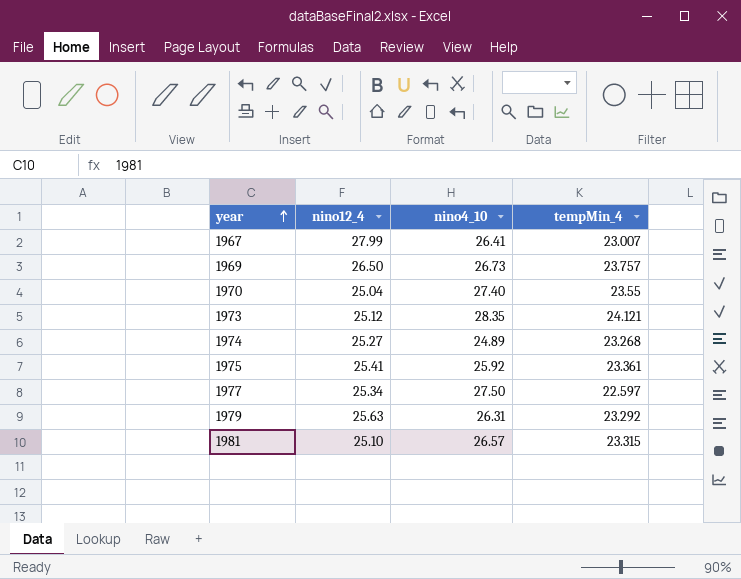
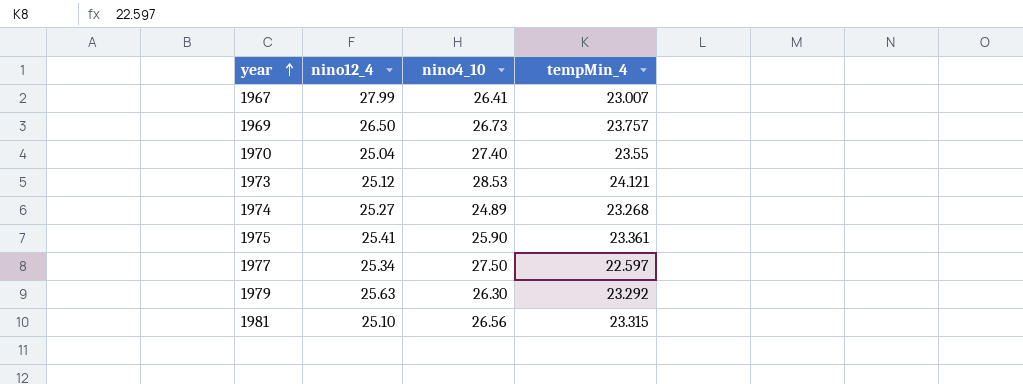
1973 | nino4_10: 28.35 -> 28.53
1975 | nino4_10: 25.92 -> 25.90
1979 | nino4_10: 26.31 -> 26.30
1981 | nino4_10: 26.57 -> 26.56

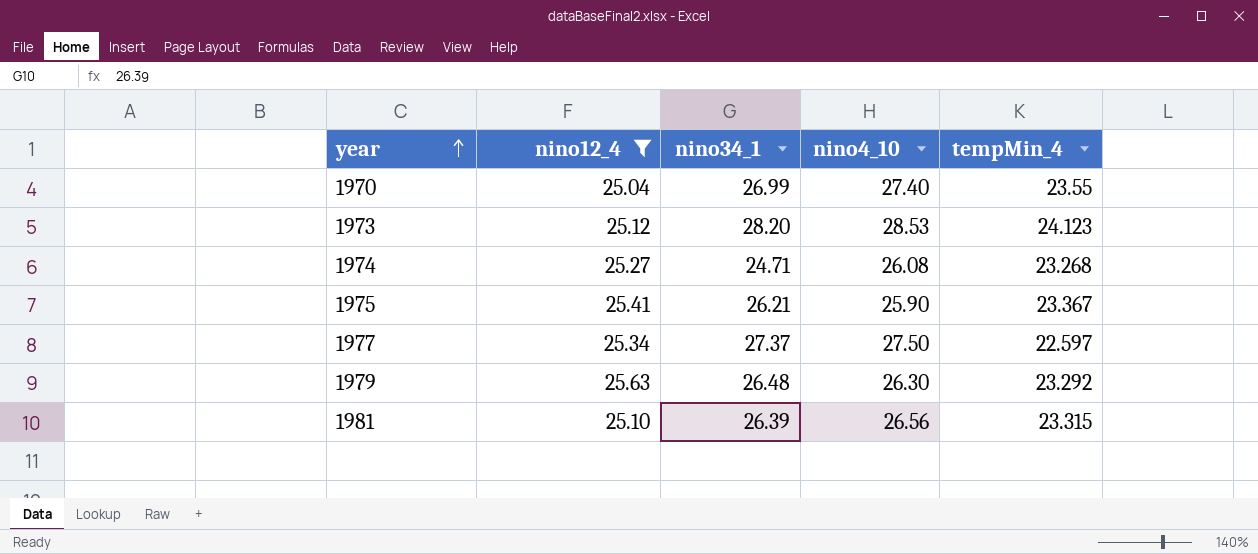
filter: none -> nino12_4 <= 25.63
column nino34_1 | position: none -> 3
1973 | tempMin_4: 24.121 -> 24.123
1974 | nino4_10: 24.89 -> 26.08
1975 | tempMin_4: 23.361 -> 23.367

